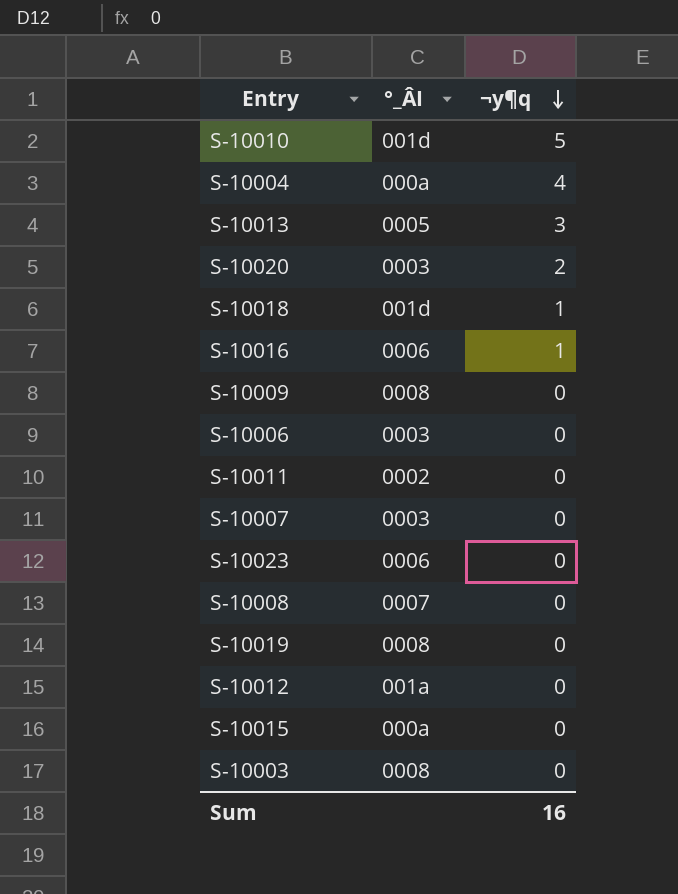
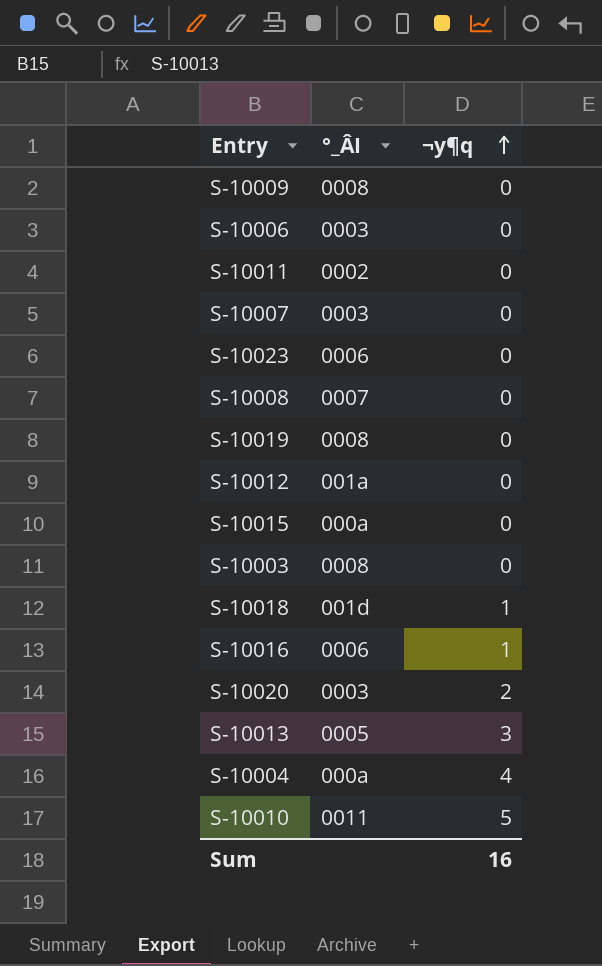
row order: ¬y¶q descending -> ¬y¶q ascending
S-10010 | °_ÂI: 001d -> 0011

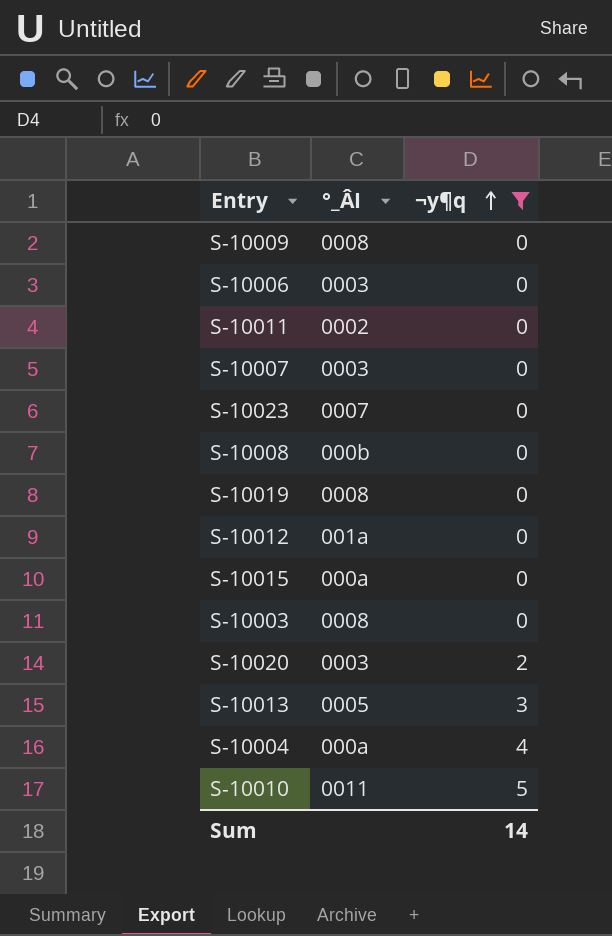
filter: none -> ¬y¶q != 1
S-10023 | °_ÂI: 0006 -> 0007
S-10008 | °_ÂI: 0007 -> 000b
Sum | ¬y¶q: 16 -> 14

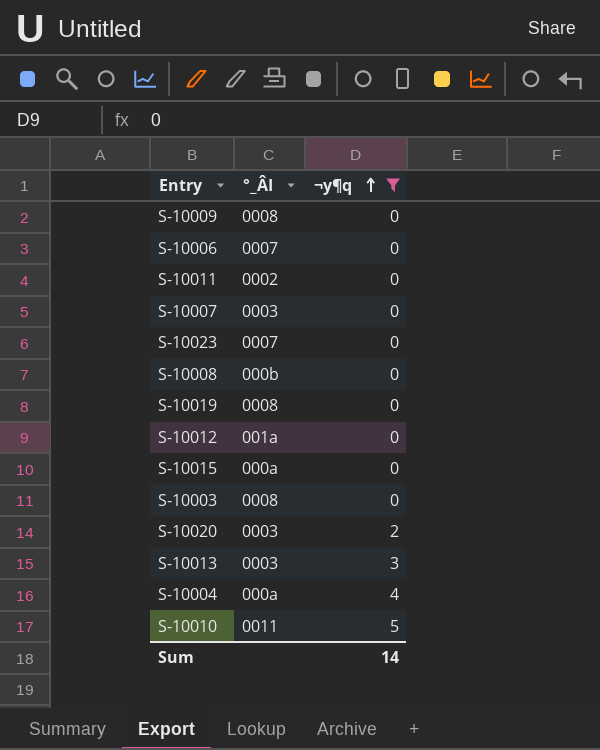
S-10006 | °_ÂI: 0003 -> 0007
S-10013 | °_ÂI: 0005 -> 0003

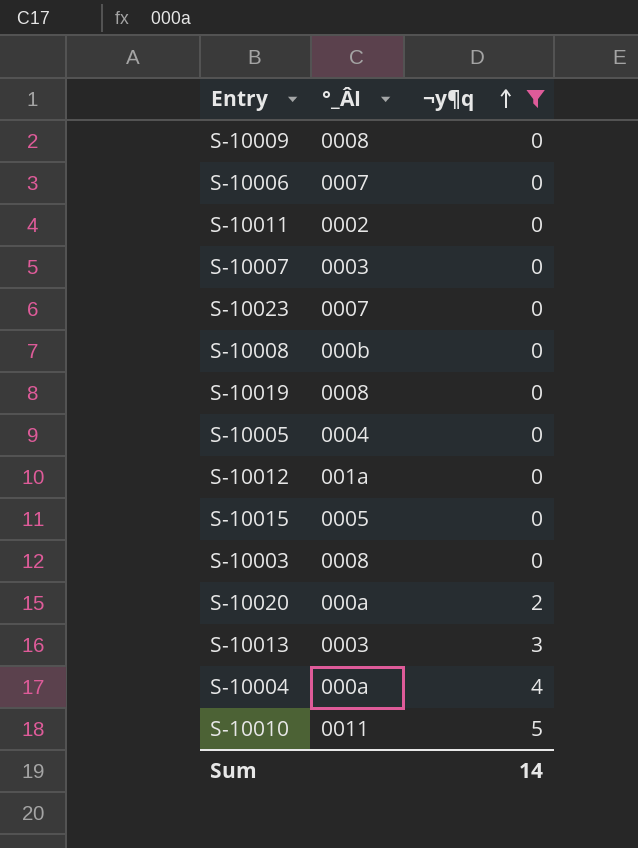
row S-10005: none -> 0004 | 0
S-10015 | °_ÂI: 000a -> 0005
S-10020 | °_ÂI: 0003 -> 000a

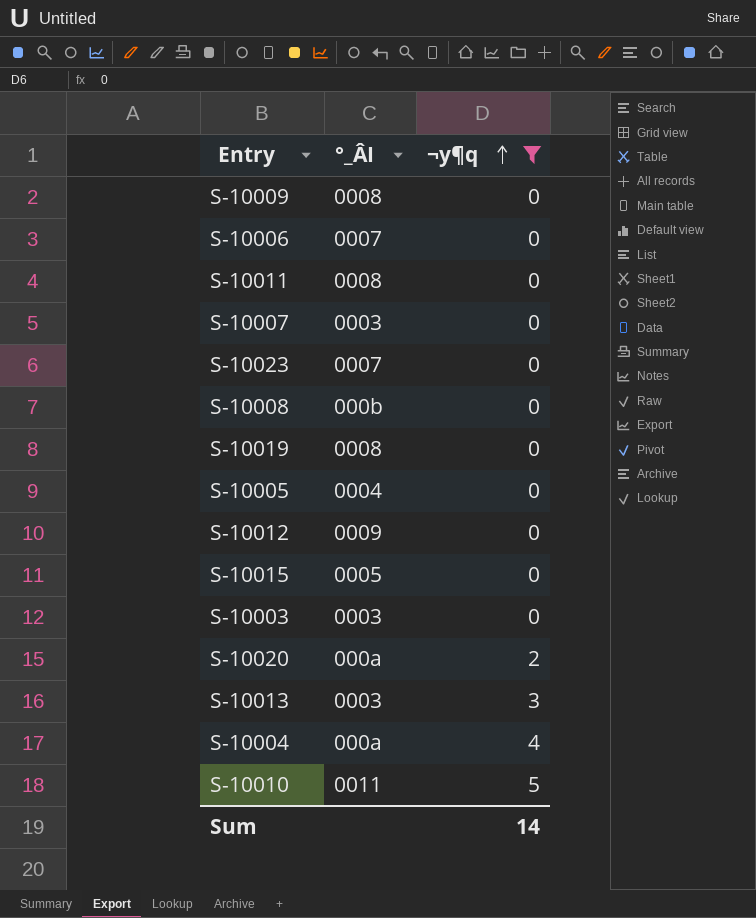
S-10011 | °_ÂI: 0002 -> 0008
S-10012 | °_ÂI: 001a -> 0009
S-10003 | °_ÂI: 0008 -> 0003

